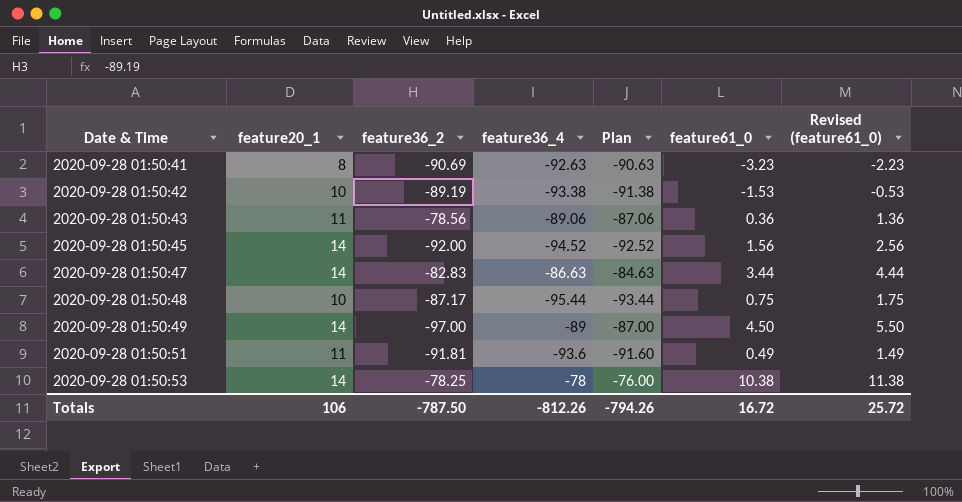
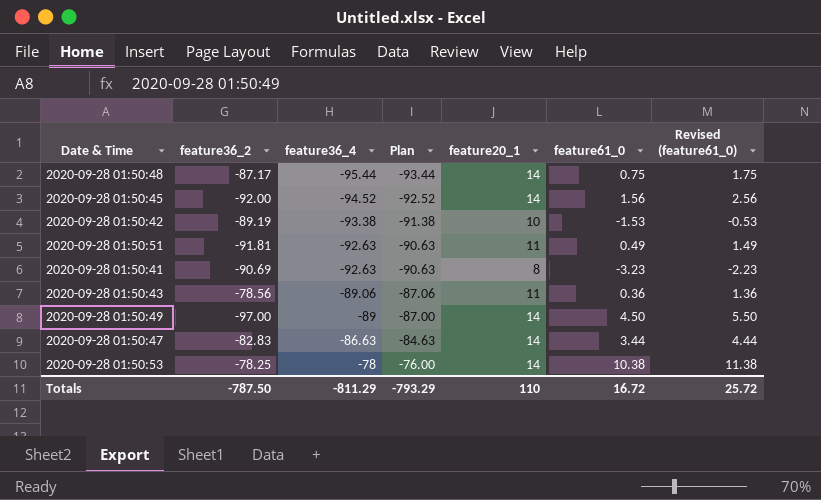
row order: Date & Time ascending -> feature36_4 ascending
column feature20_1 | position: 2 -> 5
2020-09-28 01:50:48 | feature20_1: 10 -> 14
2020-09-28 01:50:51 | feature36_4: -93.6 -> -92.63
2020-09-28 01:50:51 | Plan: -91.60 -> -90.63
Totals | feature36_4: -812.26 -> -811.29
Totals | Plan: -794.26 -> -793.29
Totals | feature20_1: 106 -> 110

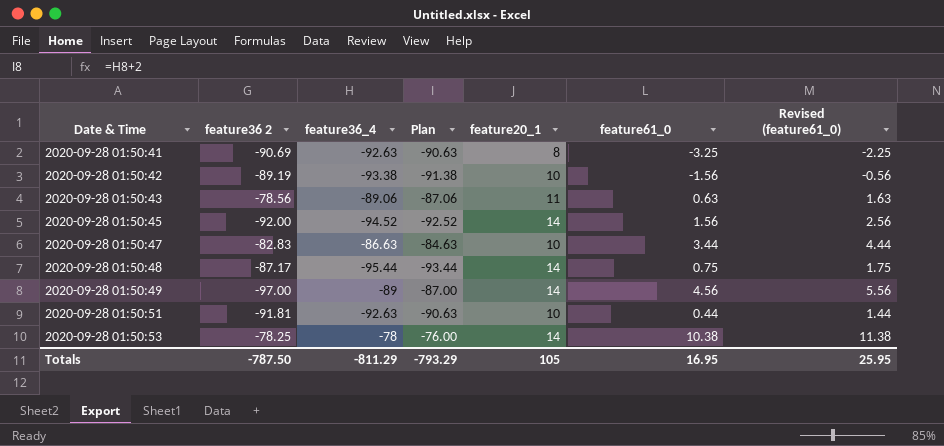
row order: feature36_4 ascending -> Date & Time ascending
column name: feature36_2 -> feature36 2
2020-09-28 01:50:41 | feature61_0: -3.23 -> -3.25
2020-09-28 01:50:41 | Revised (feature61_0): -2.23 -> -2.25
2020-09-28 01:50:42 | feature61_0: -1.53 -> -1.56
2020-09-28 01:50:42 | Revised (feature61_0): -0.53 -> -0.56
2020-09-28 01:50:43 | feature61_0: 0.36 -> 0.63
2020-09-28 01:50:43 | Revised (feature61_0): 1.36 -> 1.63
2020-09-28 01:50:47 | feature20_1: 14 -> 10
2020-09-28 01:50:49 | feature61_0: 4.50 -> 4.56
2020-09-28 01:50:49 | Revised (feature61_0): 5.50 -> 5.56
2020-09-28 01:50:51 | feature20_1: 11 -> 10
2020-09-28 01:50:51 | feature61_0: 0.49 -> 0.44
2020-09-28 01:50:51 | Revised (feature61_0): 1.49 -> 1.44
Totals | feature20_1: 110 -> 105
Totals | feature61_0: 16.72 -> 16.95
Totals | Revised (feature61_0): 25.72 -> 25.95

